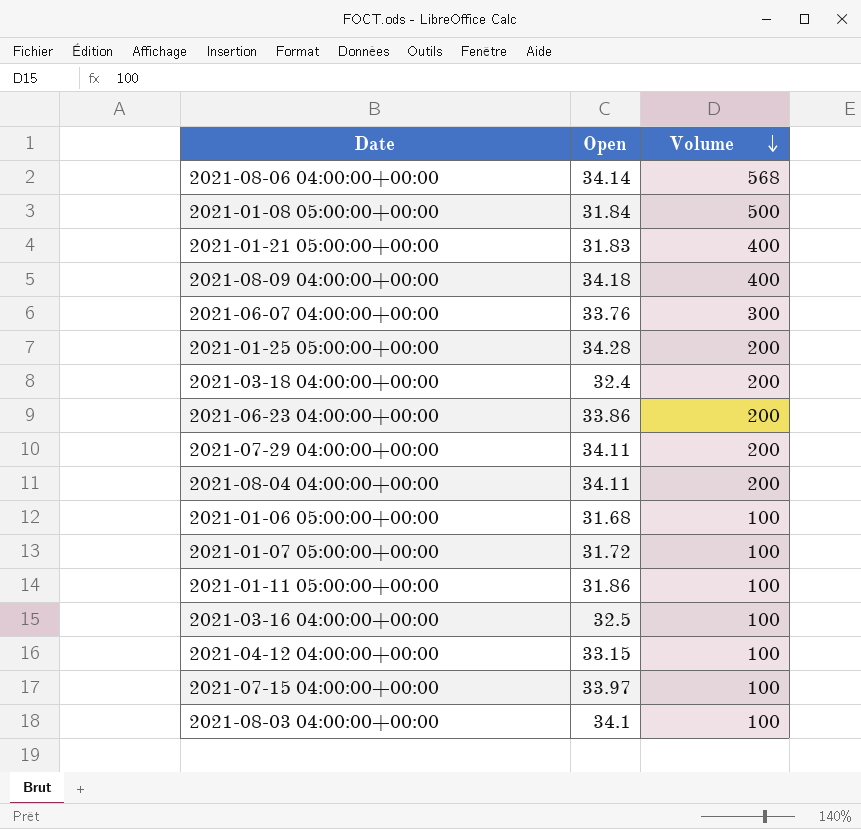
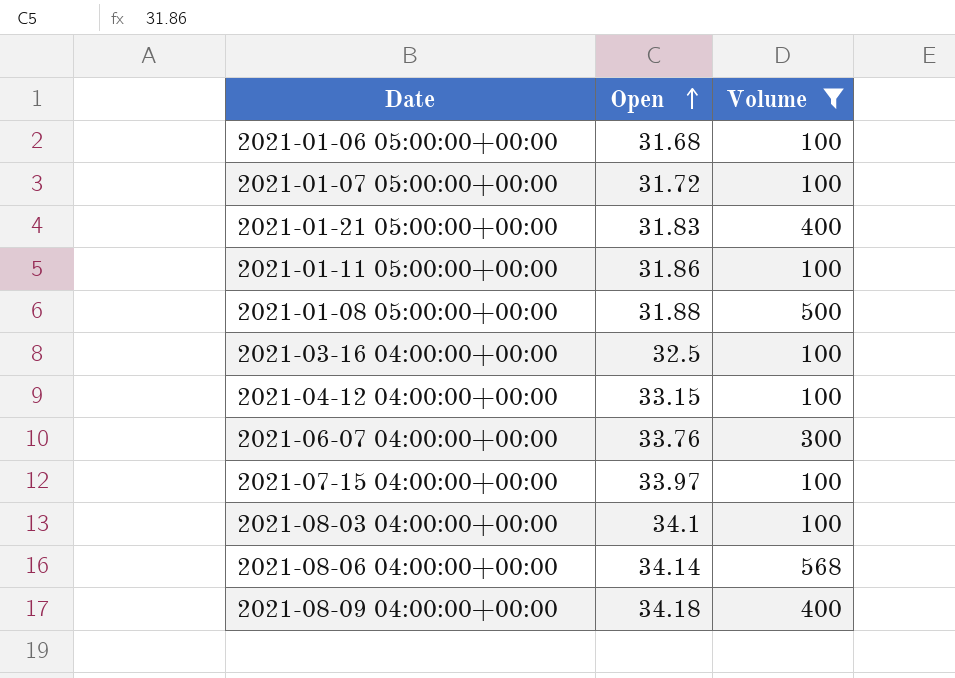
filter: none -> Volume != 200
row order: Volume descending -> Open ascending
2021-01-08 05:00:00+00:00 | Open: 31.84 -> 31.88

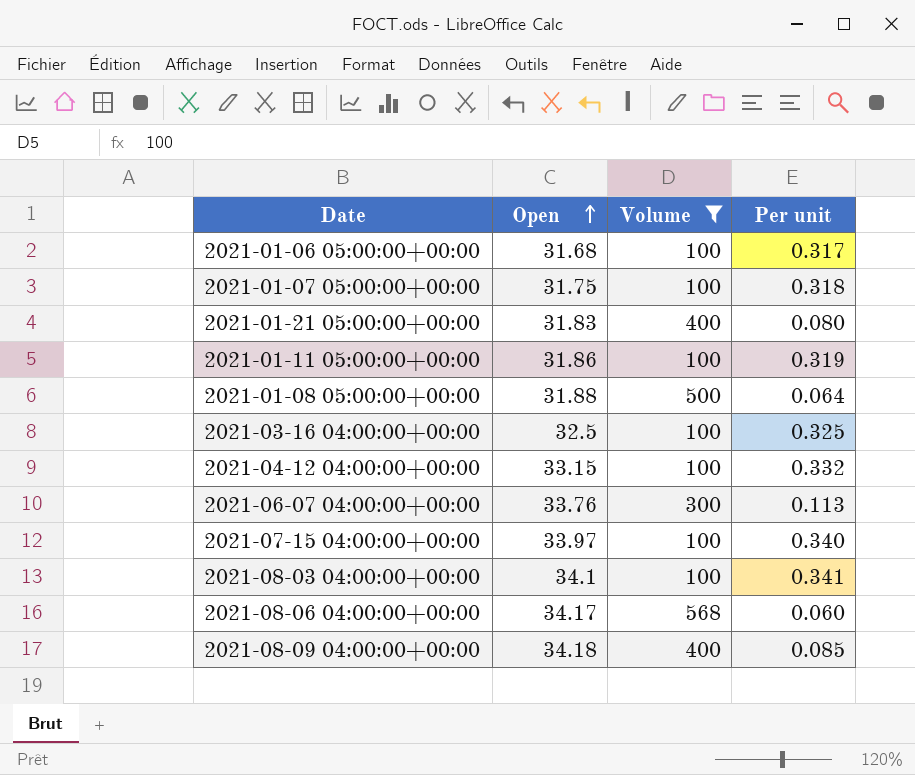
column Per unit | formula: none -> [Open] / [Volume]
2021-01-07 05:00:00+00:00 | Open: 31.72 -> 31.75
2021-08-06 04:00:00+00:00 | Open: 34.14 -> 34.17

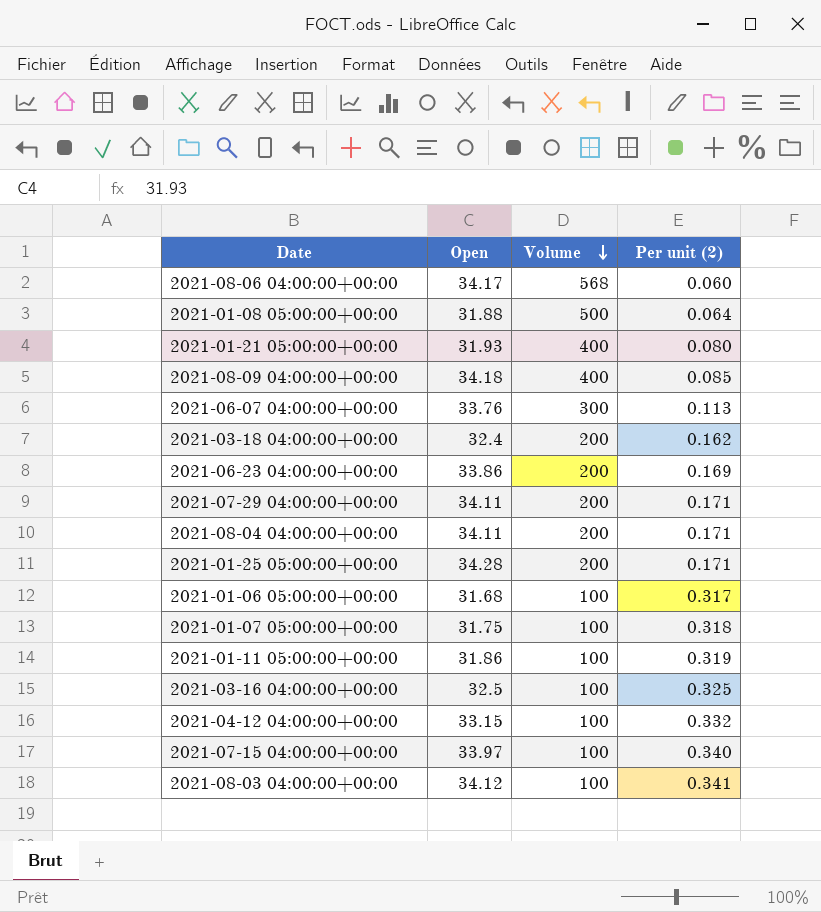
filter: Volume != 200 -> none
row order: Open ascending -> Volume descending
column name: Per unit -> Per unit (2)
2021-01-21 05:00:00+00:00 | Open: 31.83 -> 31.93
2021-08-03 04:00:00+00:00 | Open: 34.1 -> 34.12

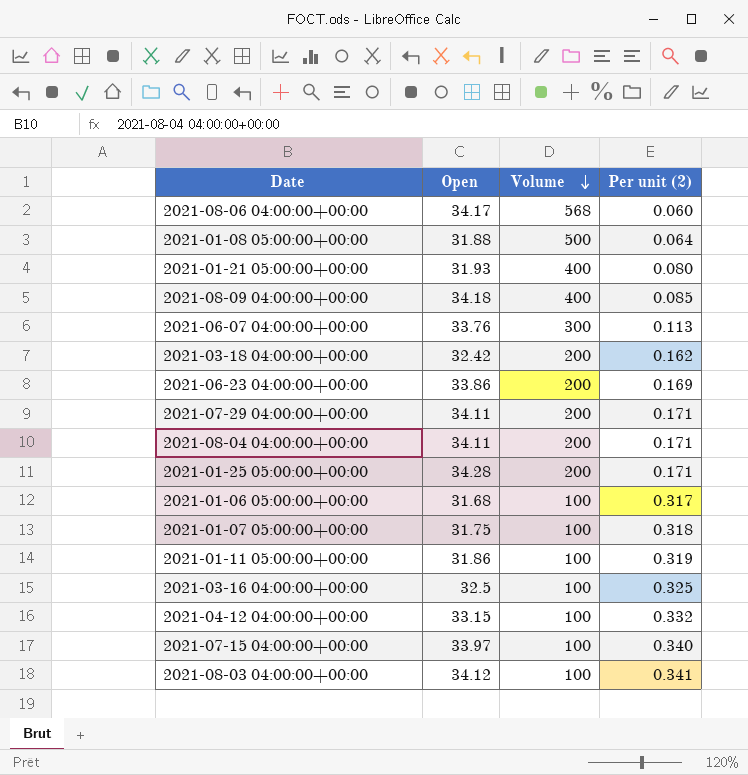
2021-03-18 04:00:00+00:00 | Open: 32.4 -> 32.42

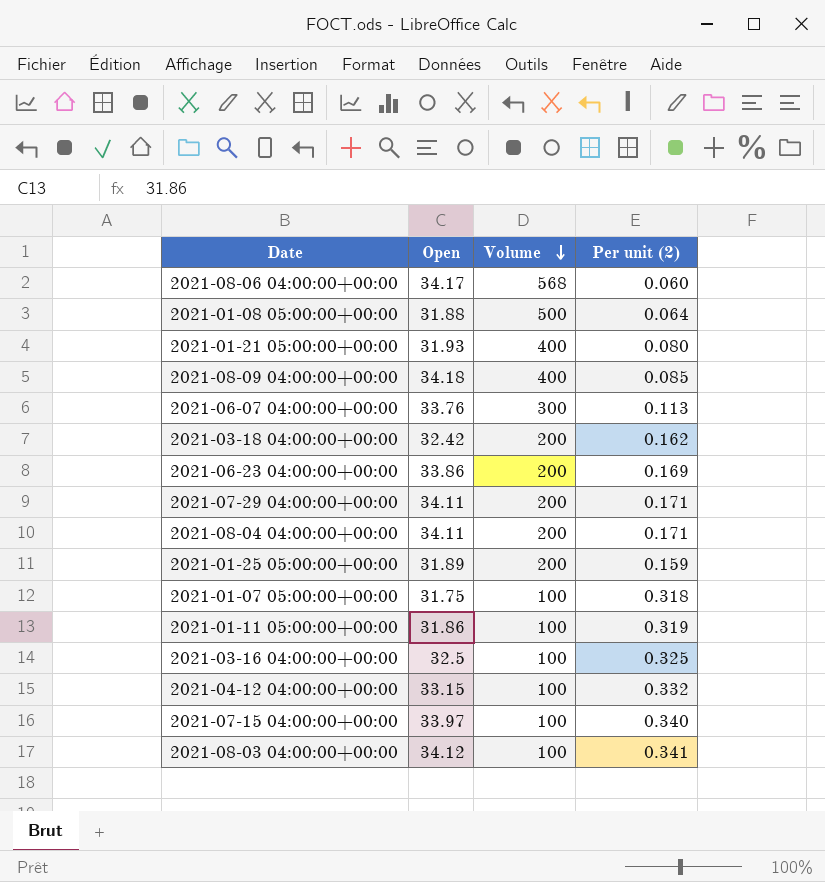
row 2021-01-06 05:00:00+00:00: 31.68 | 100 | 0.317 -> none
2021-01-25 05:00:00+00:00 | Open: 34.28 -> 31.89
2021-01-25 05:00:00+00:00 | Per unit (2): 0.171 -> 0.159

